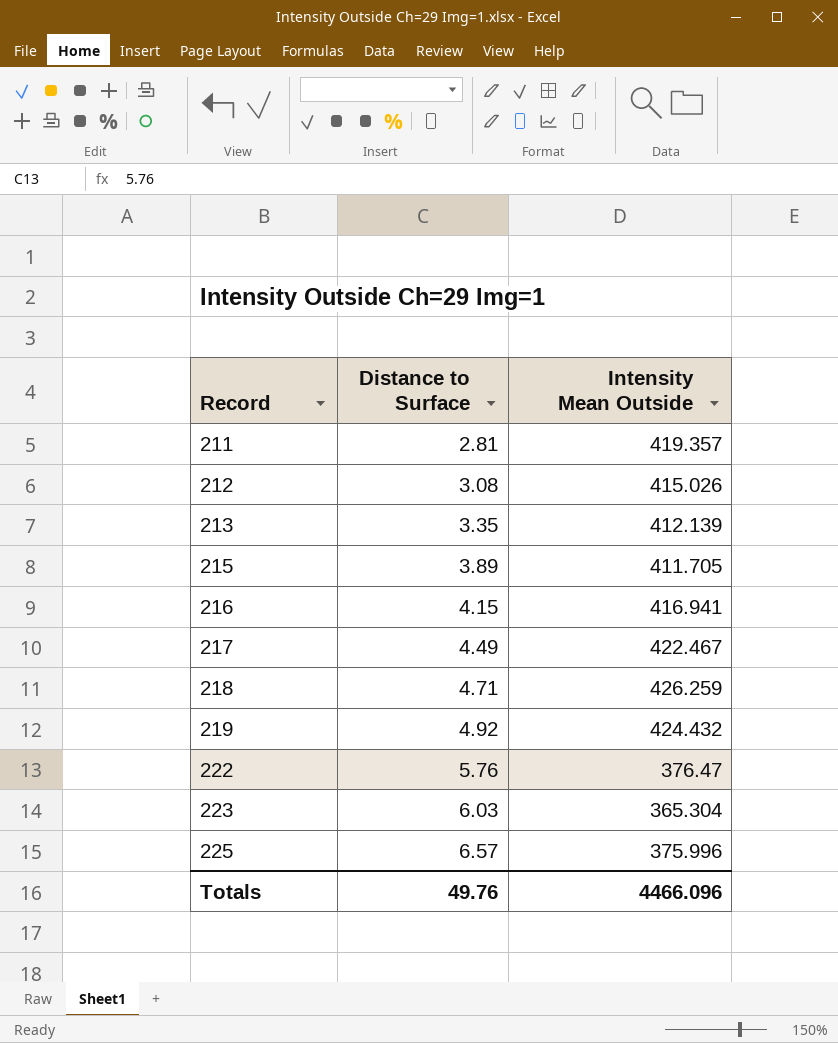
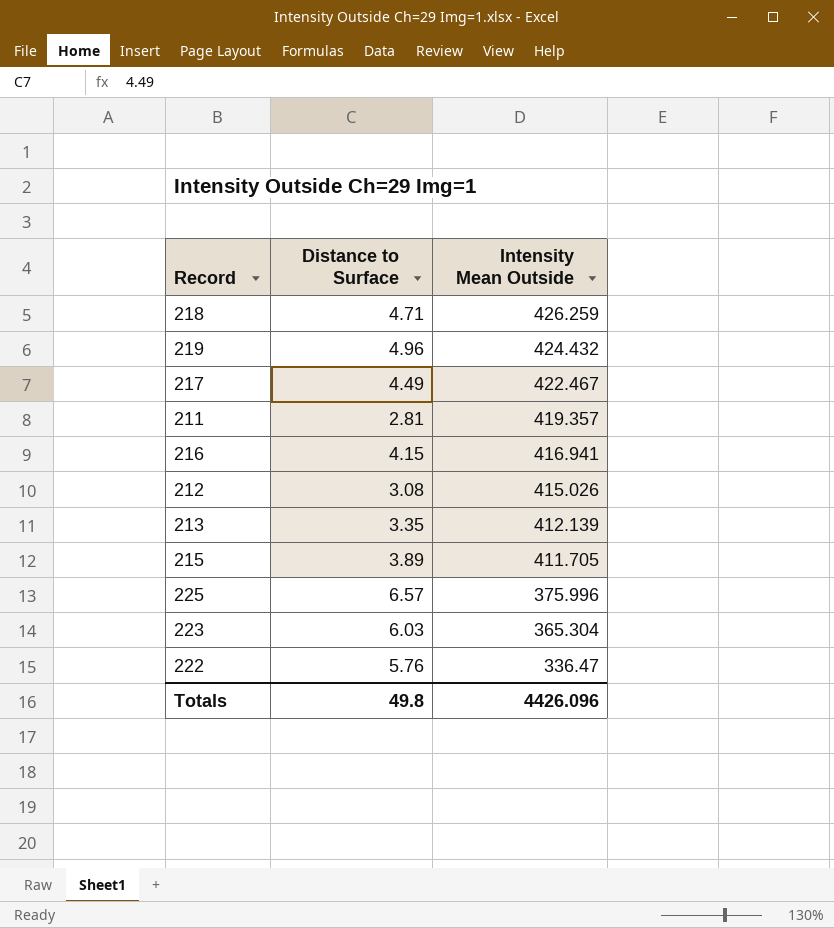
row order: Record ascending -> Intensity Mean Outside descending
219 | Distance to Surface: 4.92 -> 4.96
222 | Intensity Mean Outside: 376.47 -> 336.47
Totals | Distance to Surface: 49.76 -> 49.8
Totals | Intensity Mean Outside: 4466.096 -> 4426.096

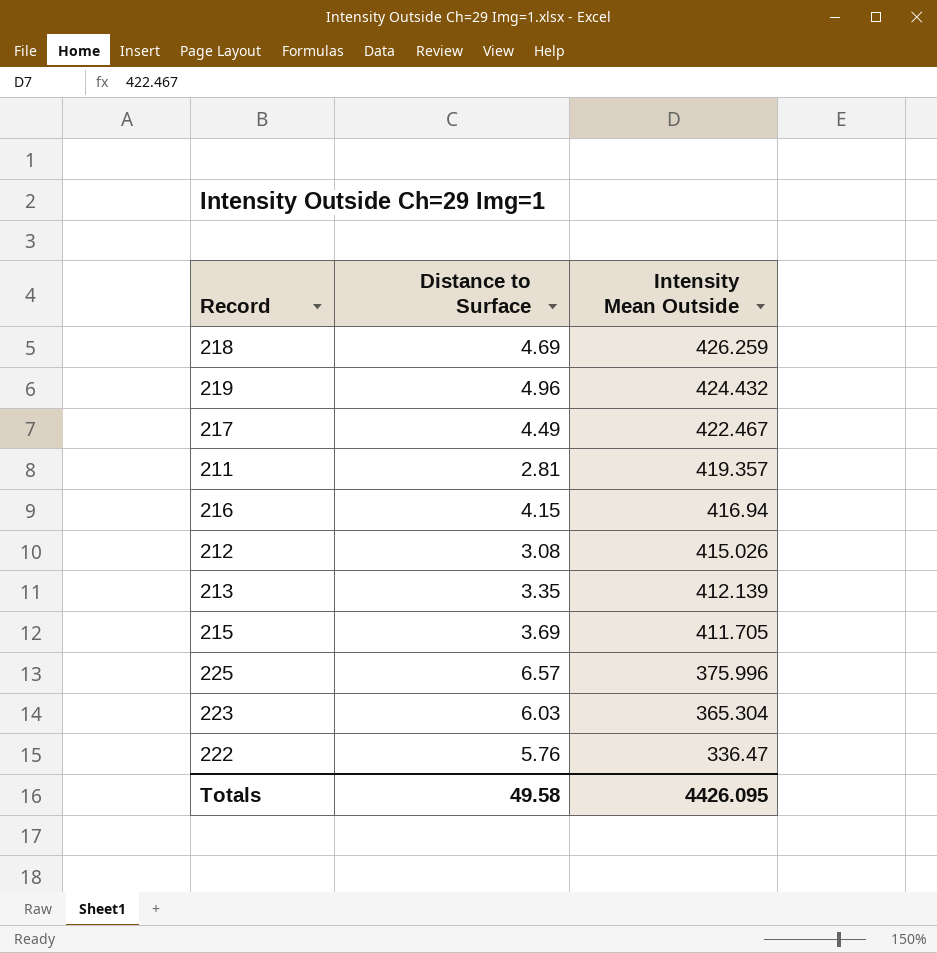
218 | Distance to Surface: 4.71 -> 4.69
216 | Intensity Mean Outside: 416.941 -> 416.94
215 | Distance to Surface: 3.89 -> 3.69
Totals | Distance to Surface: 49.8 -> 49.58
Totals | Intensity Mean Outside: 4426.096 -> 4426.095

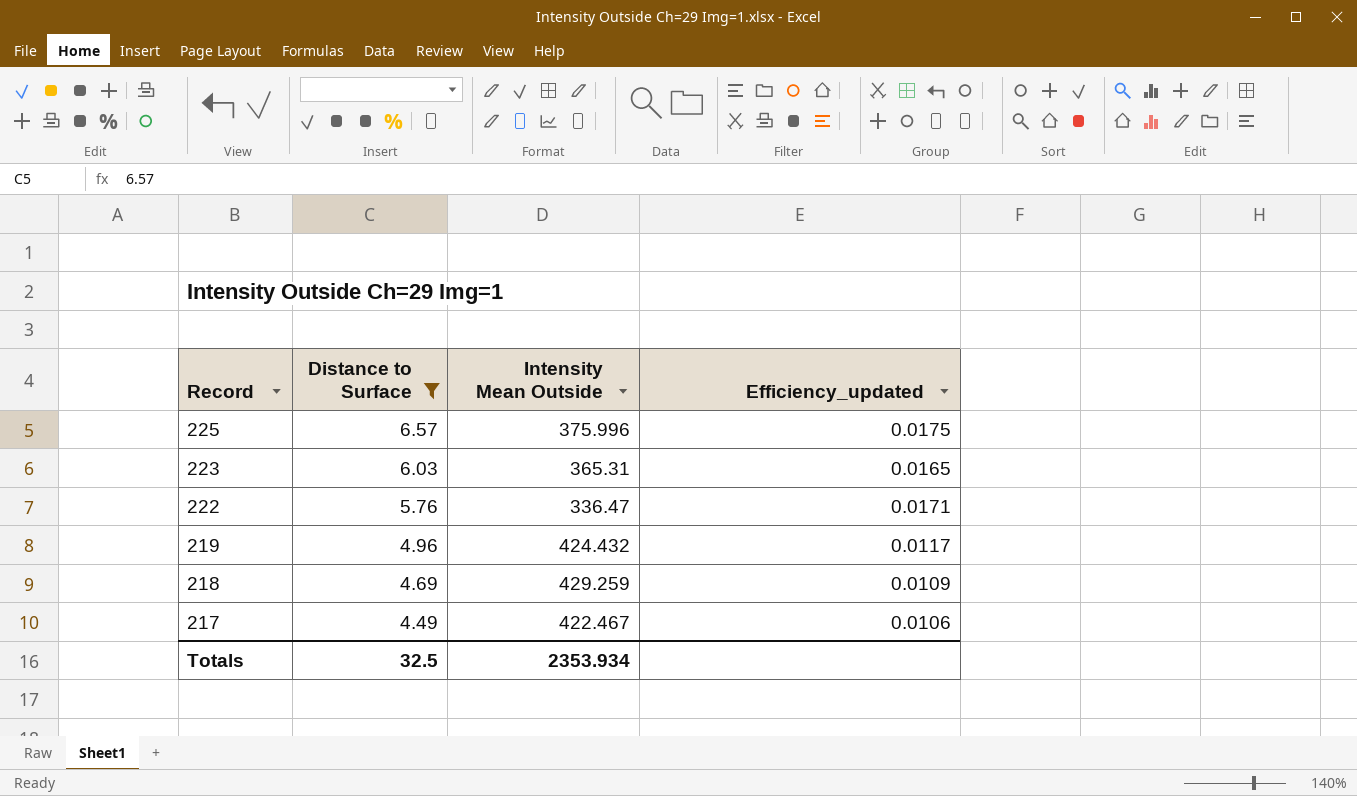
filter: none -> Distance to Surface >= 4.49
row order: Intensity Mean Outside descending -> Record descending
column Efficiency_updated | formula: none -> [Distance to Surface] / [Intensity Mean Outside]
223 | Intensity Mean Outside: 365.304 -> 365.31
218 | Intensity Mean Outside: 426.259 -> 429.259
Totals | Distance to Surface: 49.58 -> 32.5
Totals | Intensity Mean Outside: 4426.095 -> 2353.934

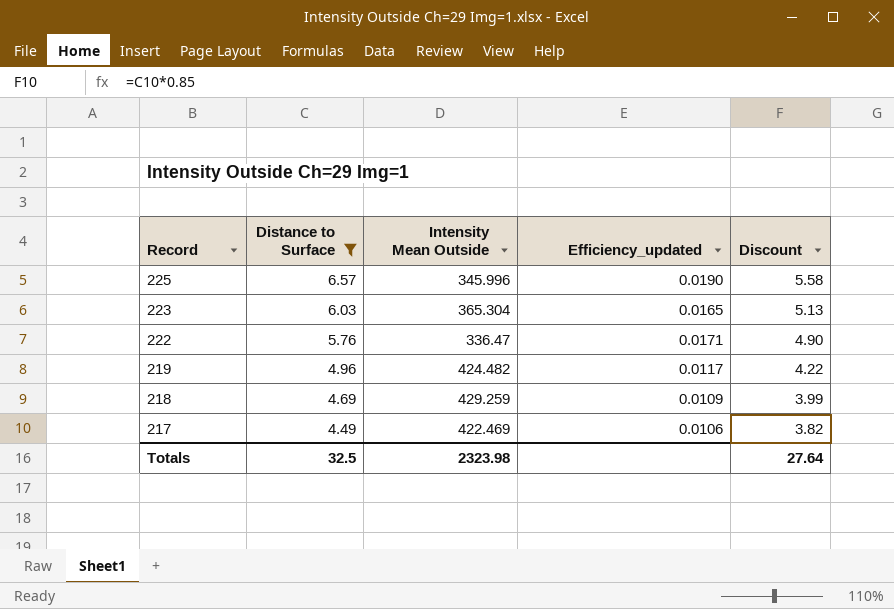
column Discount | formula: none -> [Distance to Surface] * 0.85
225 | Intensity Mean Outside: 375.996 -> 345.996
225 | Efficiency_updated: 0.0175 -> 0.0190
223 | Intensity Mean Outside: 365.31 -> 365.304
219 | Intensity Mean Outside: 424.432 -> 424.482
217 | Intensity Mean Outside: 422.467 -> 422.469
Totals | Intensity Mean Outside: 2353.934 -> 2323.98

